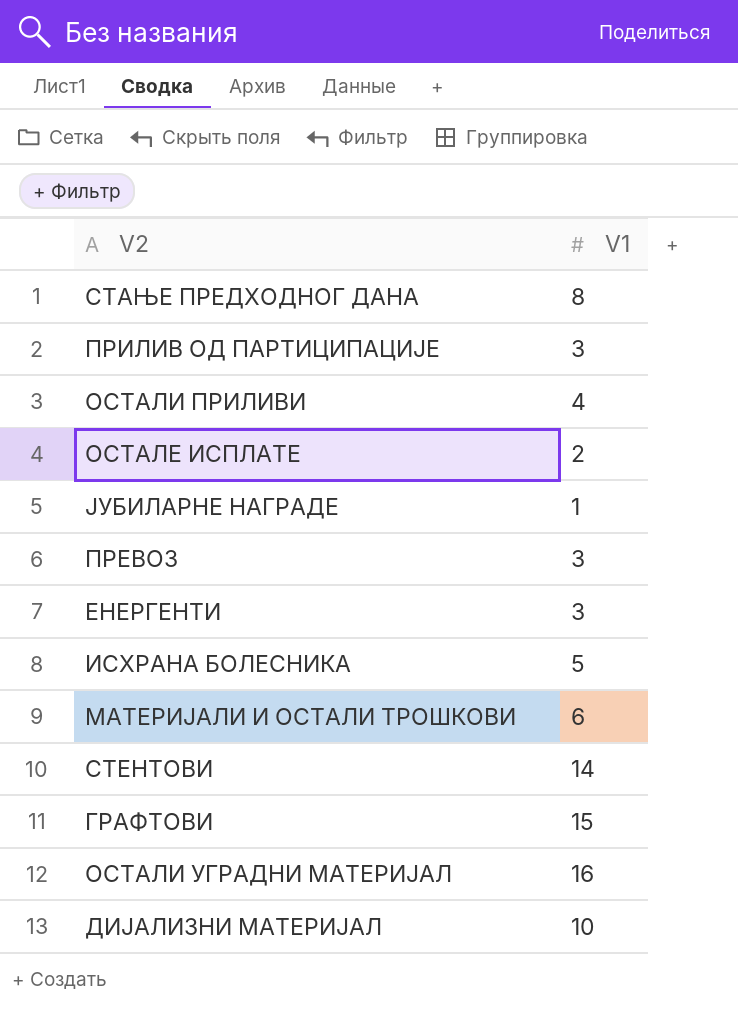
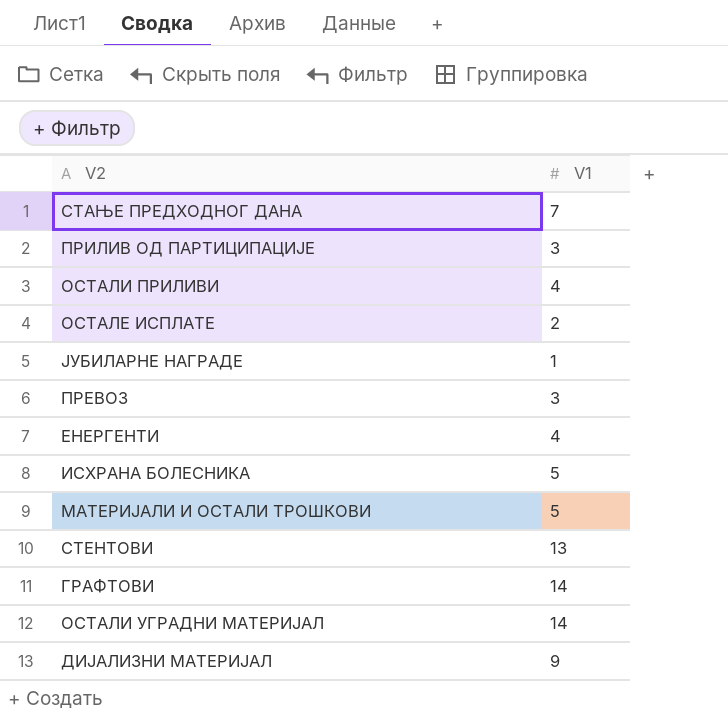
СТАЊЕ ПРЕДХОДНОГ ДАНА | V1: 8 -> 7
ЕНЕРГЕНТИ | V1: 3 -> 4
МАТЕРИЈАЛИ И ОСТАЛИ ТРОШКОВИ | V1: 6 -> 5
СТЕНТОВИ | V1: 14 -> 13
ГРАФТОВИ | V1: 15 -> 14
ОСТАЛИ УГРАДНИ МАТЕРИЈАЛ | V1: 16 -> 14
ДИЈАЛИЗНИ МАТЕРИЈАЛ | V1: 10 -> 9

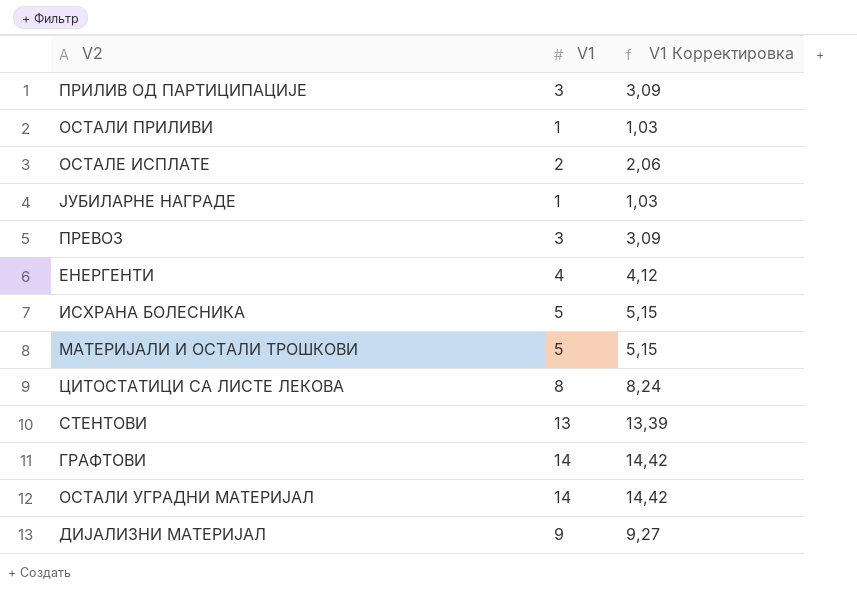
column V1 Корректировка | formula: none -> [V1] * 1,03
row СТАЊЕ ПРЕДХОДНОГ ДАНА: 7 -> none
ОСТАЛИ ПРИЛИВИ | V1: 4 -> 1
row ЦИТОСТАТИЦИ СА ЛИСТЕ ЛЕКОВА: none -> 8 | 8,24

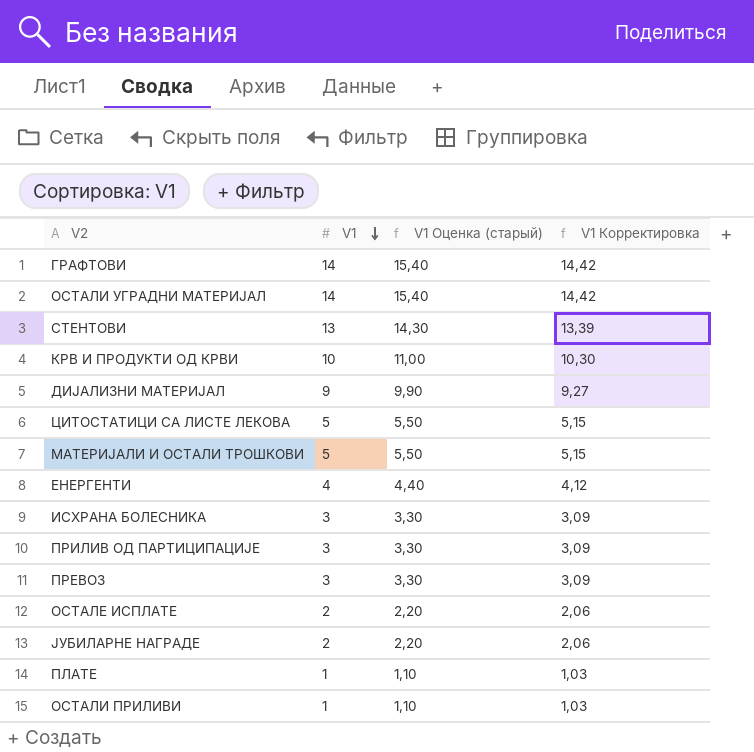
row order: none -> V1 descending
column V1 Оценка (старый) | formula: none -> [V1] * 1,1
row КРВ И ПРОДУКТИ ОД КРВИ: none -> 10 | 11,00 | 10,30
ЦИТОСТАТИЦИ СА ЛИСТЕ ЛЕКОВА | V1: 8 -> 5
ЦИТОСТАТИЦИ СА ЛИСТЕ ЛЕКОВА | V1 Корректировка: 8,24 -> 5,15
ИСХРАНА БОЛЕСНИКА | V1: 5 -> 3
ИСХРАНА БОЛЕСНИКА | V1 Корректировка: 5,15 -> 3,09
ЈУБИЛАРНЕ НАГРАДЕ | V1: 1 -> 2
ЈУБИЛАРНЕ НАГРАДЕ | V1 Корректировка: 1,03 -> 2,06
row ПЛАТЕ: none -> 1 | 1,10 | 1,03

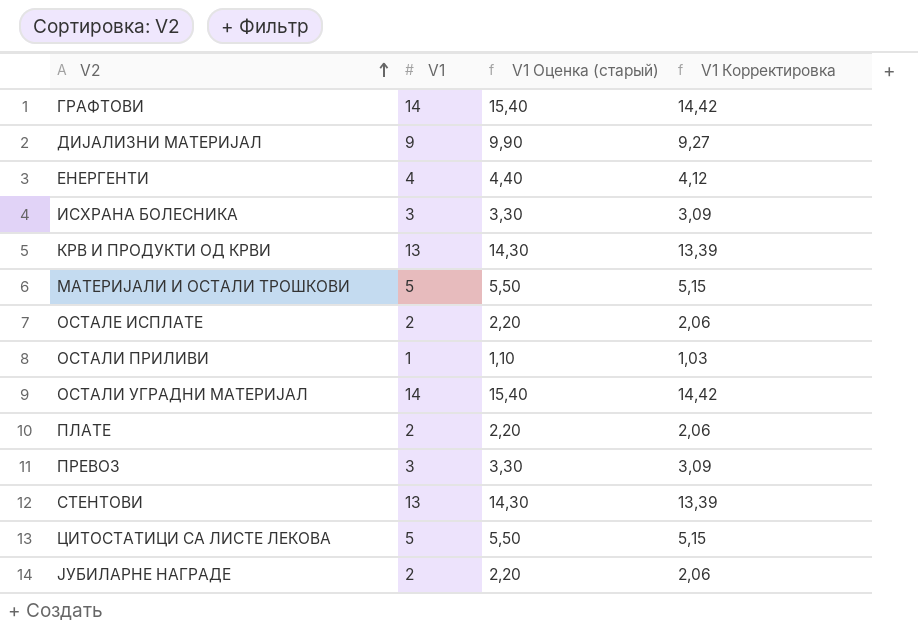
row order: V1 descending -> V2 ascending
row ПРИЛИВ ОД ПАРТИЦИПАЦИЈЕ: 3 | 3,30 | 3,09 -> none
КРВ И ПРОДУКТИ ОД КРВИ | V1: 10 -> 13
КРВ И ПРОДУКТИ ОД КРВИ | V1 Оценка (старый): 11,00 -> 14,30
КРВ И ПРОДУКТИ ОД КРВИ | V1 Корректировка: 10,30 -> 13,39
ПЛАТЕ | V1: 1 -> 2
ПЛАТЕ | V1 Оценка (старый): 1,10 -> 2,20
ПЛАТЕ | V1 Корректировка: 1,03 -> 2,06

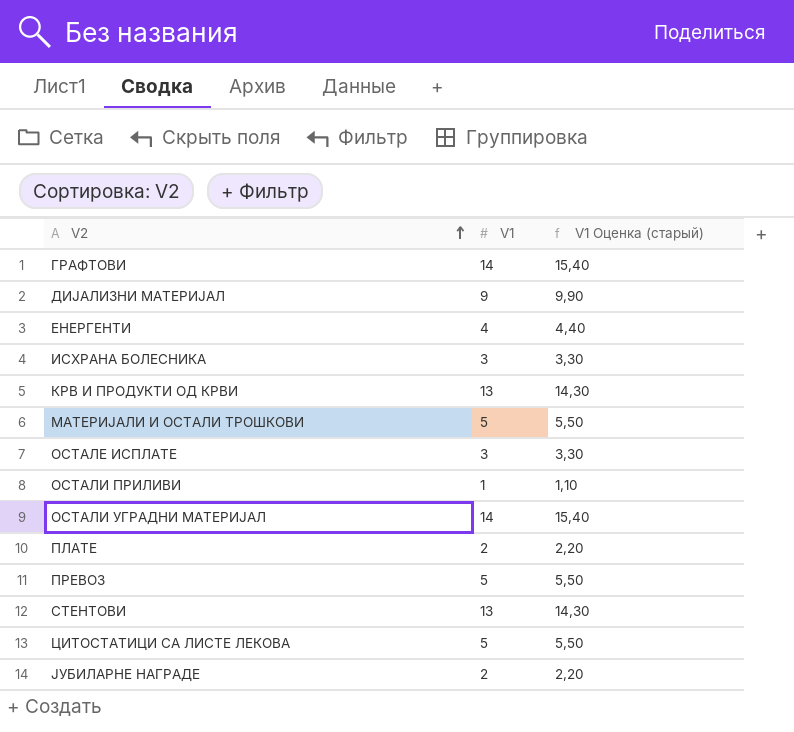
column V1 Корректировка | formula: [V1] * 1,03 -> none
ОСТАЛЕ ИСПЛАТЕ | V1: 2 -> 3
ОСТАЛЕ ИСПЛАТЕ | V1 Оценка (старый): 2,20 -> 3,30
ПРЕВОЗ | V1: 3 -> 5
ПРЕВОЗ | V1 Оценка (старый): 3,30 -> 5,50

